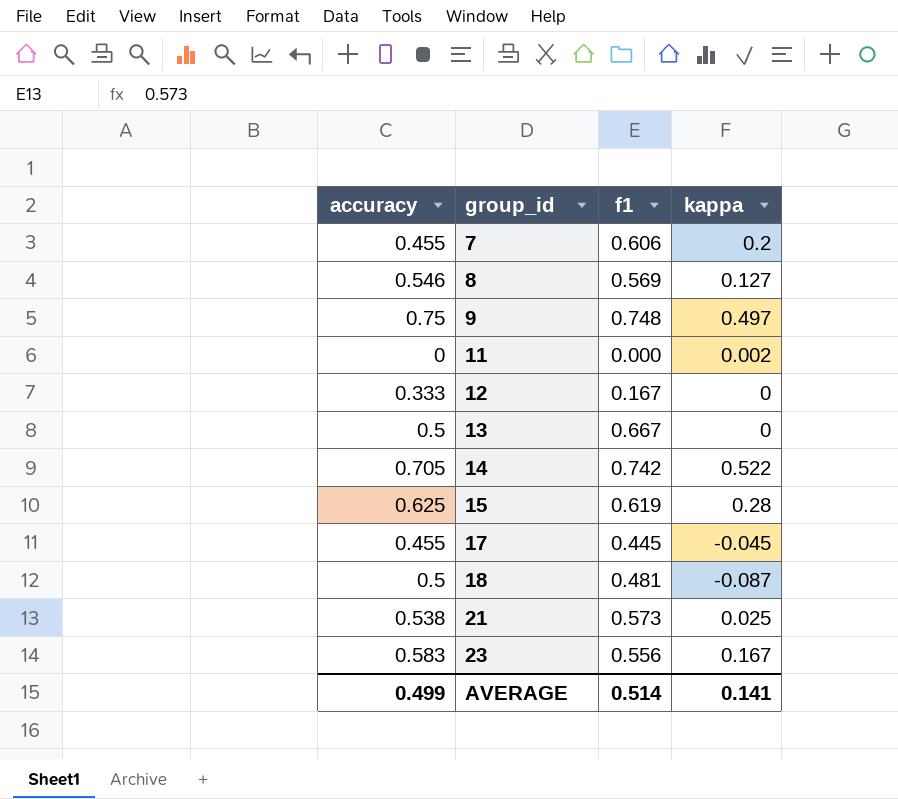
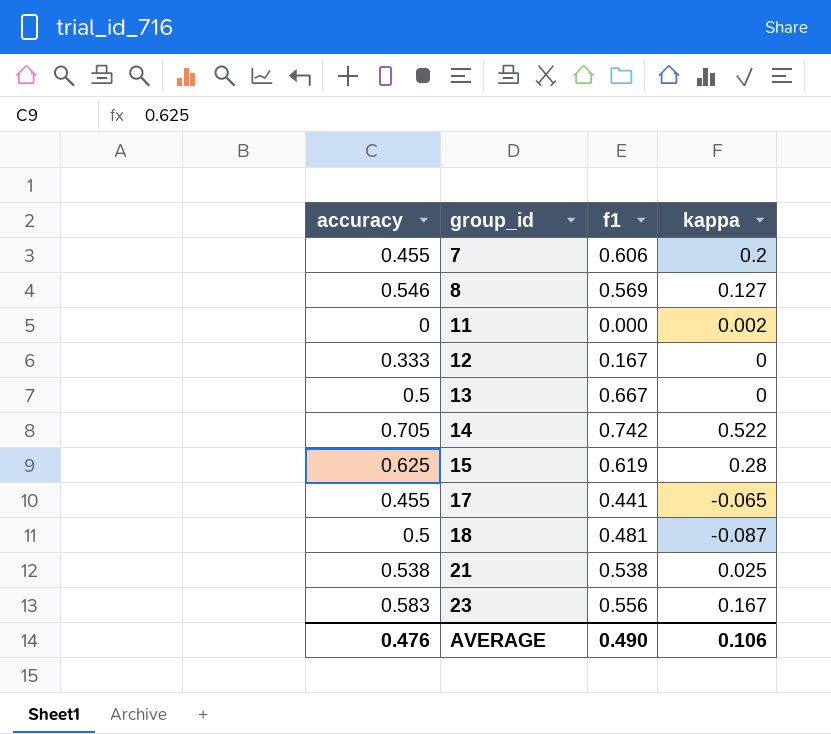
row 9: 0.75 | 0.748 | 0.497 -> none
17 | f1: 0.445 -> 0.441
17 | kappa: -0.045 -> -0.065
21 | f1: 0.573 -> 0.538
AVERAGE | accuracy: 0.499 -> 0.476
AVERAGE | f1: 0.514 -> 0.490
AVERAGE | kappa: 0.141 -> 0.106

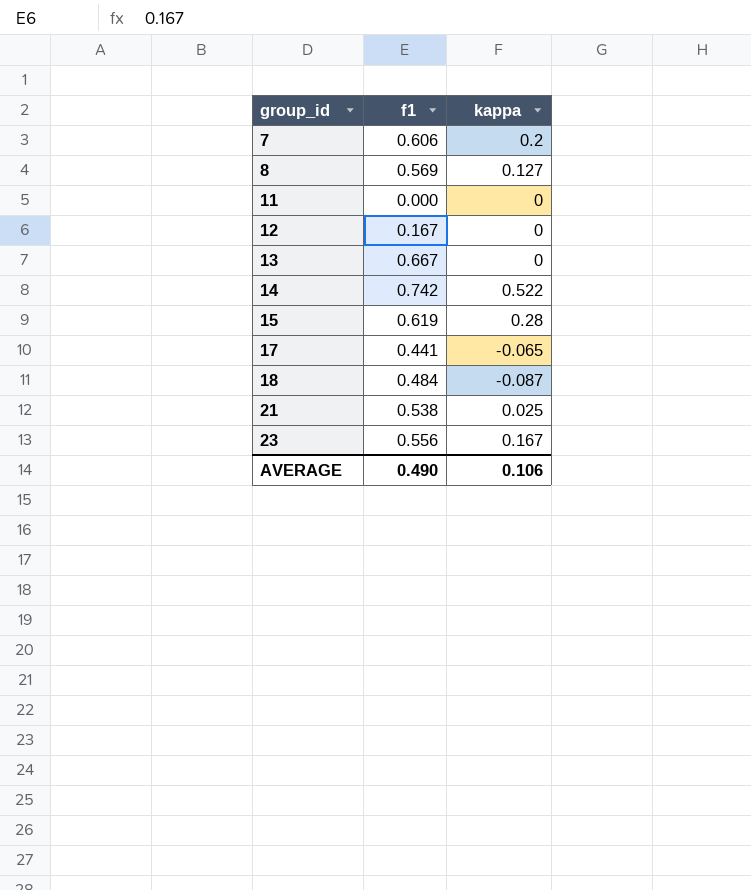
column accuracy | position: 1 -> none
11 | kappa: 0.002 -> 0
18 | f1: 0.481 -> 0.484

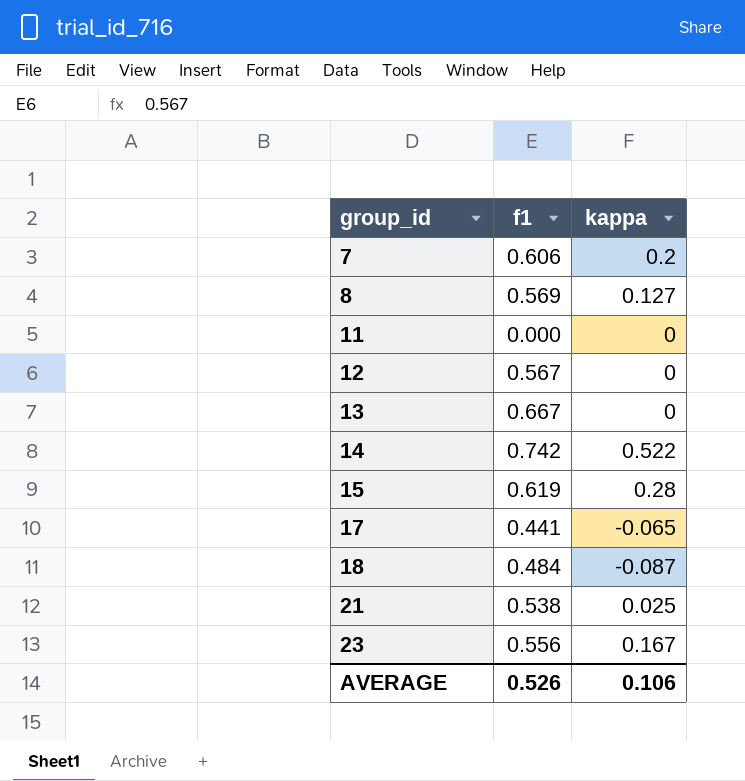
12 | f1: 0.167 -> 0.567
AVERAGE | f1: 0.490 -> 0.526

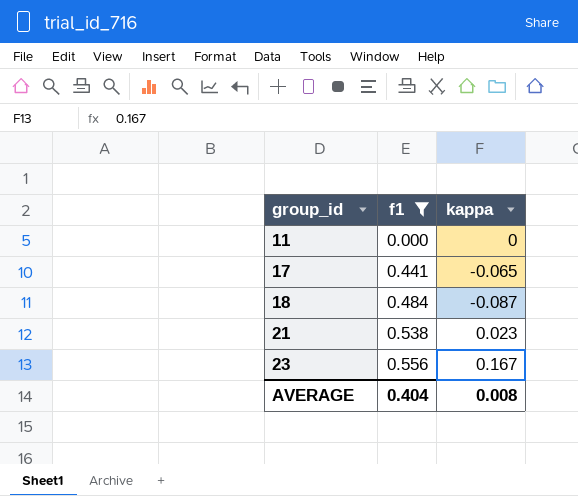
filter: none -> f1 <= 0.556
21 | kappa: 0.025 -> 0.023
AVERAGE | f1: 0.526 -> 0.404
AVERAGE | kappa: 0.106 -> 0.008

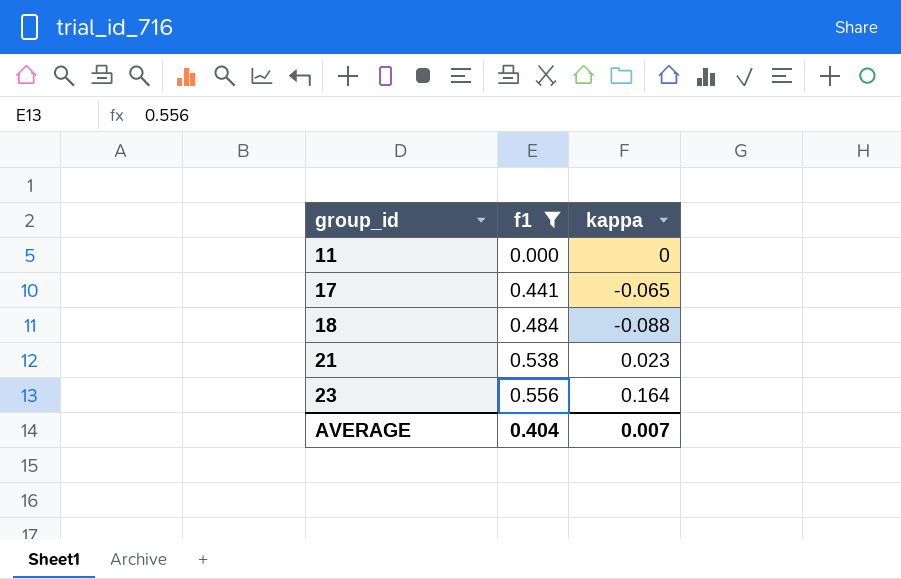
18 | kappa: -0.087 -> -0.088
23 | kappa: 0.167 -> 0.164
AVERAGE | kappa: 0.008 -> 0.007

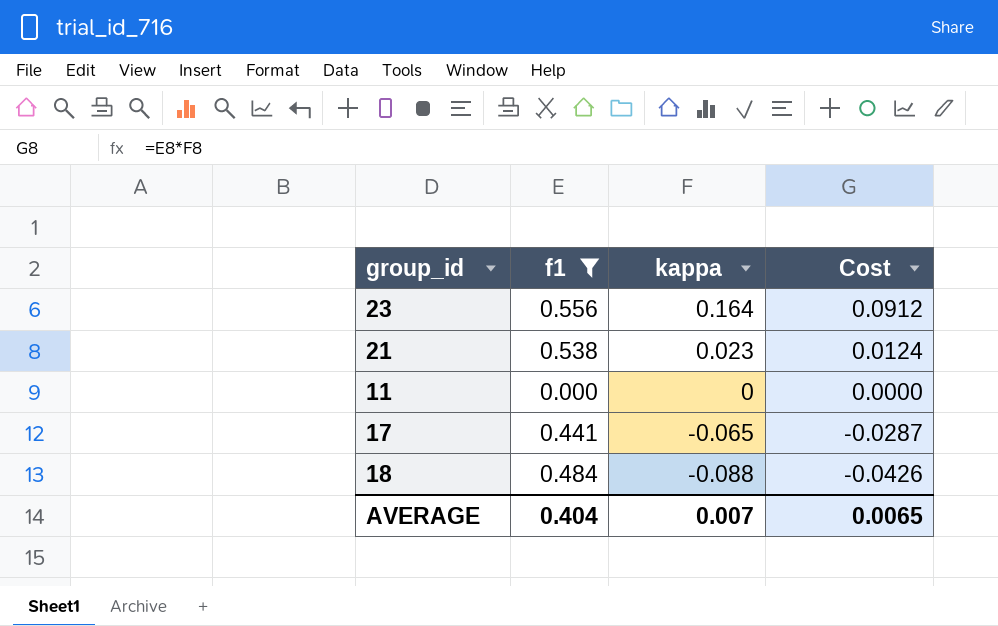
row order: group_id ascending -> kappa descending
column Cost | formula: none -> [f1] * [kappa]

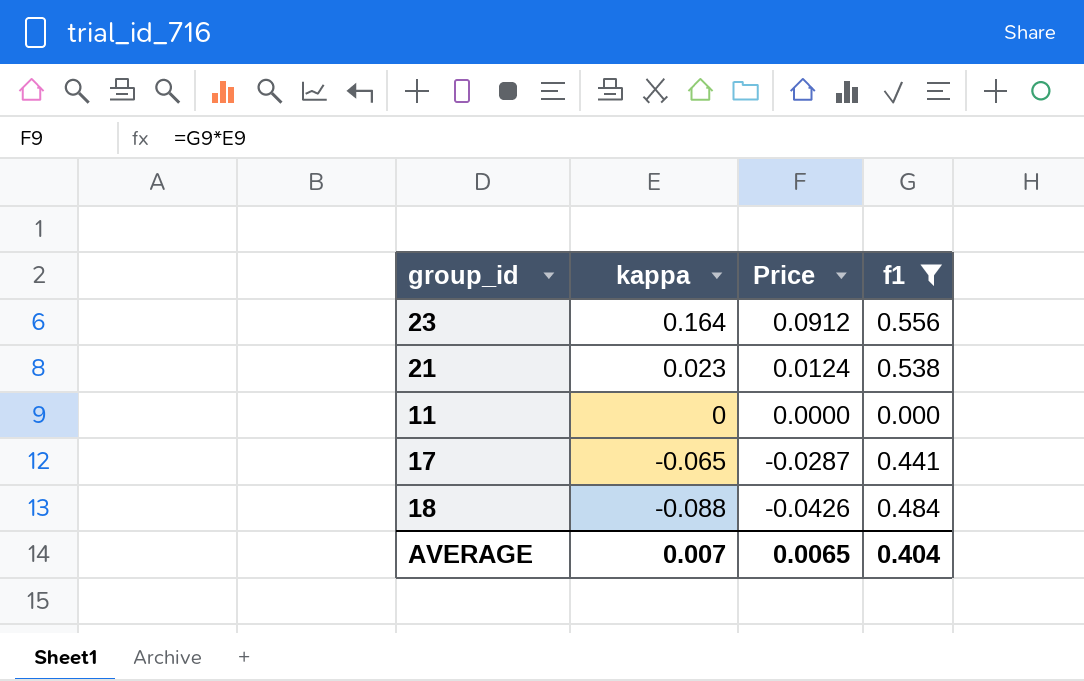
column name: Cost -> Price
column f1 | position: 2 -> 4

